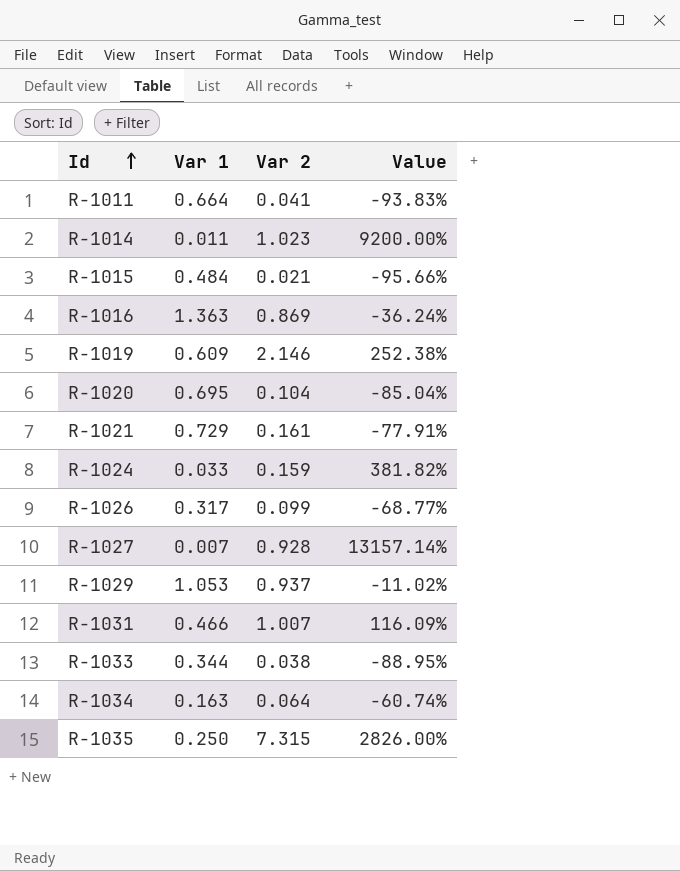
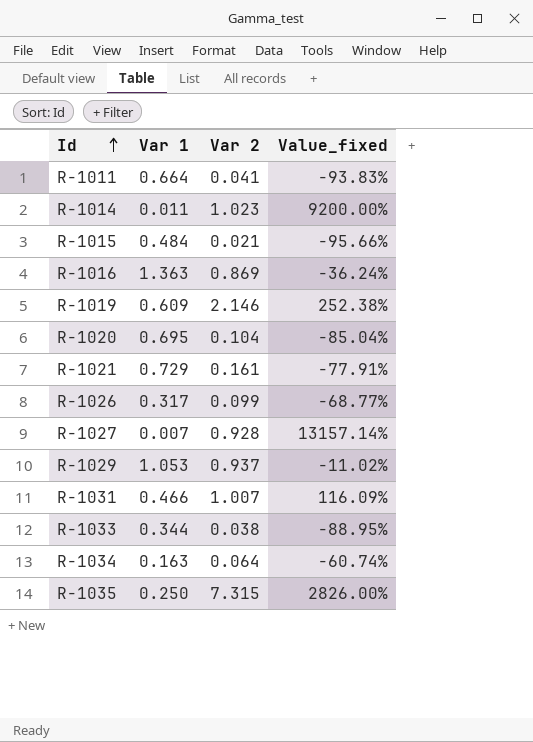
column name: Value -> Value_fixed
row R-1024: 0.033 | 0.159 | 381.82% -> none

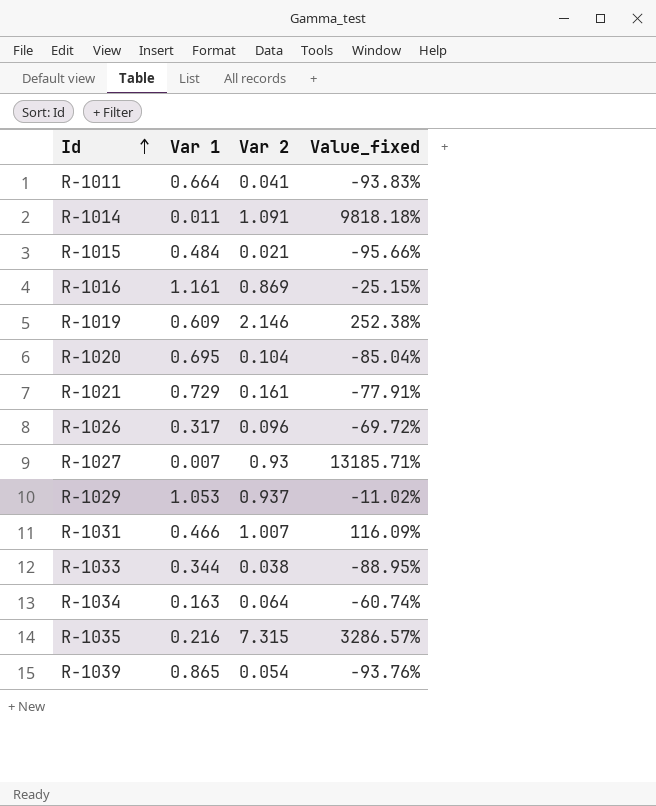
R-1014 | Var 2: 1.023 -> 1.091
R-1014 | Value_fixed: 9200.00% -> 9818.18%
R-1016 | Var 1: 1.363 -> 1.161
R-1016 | Value_fixed: -36.24% -> -25.15%
R-1026 | Var 2: 0.099 -> 0.096
R-1026 | Value_fixed: -68.77% -> -69.72%
R-1027 | Var 2: 0.928 -> 0.93
R-1027 | Value_fixed: 13157.14% -> 13185.71%
R-1035 | Var 1: 0.250 -> 0.216
R-1035 | Value_fixed: 2826.00% -> 3286.57%
row R-1039: none -> 0.865 | 0.054 | -93.76%

